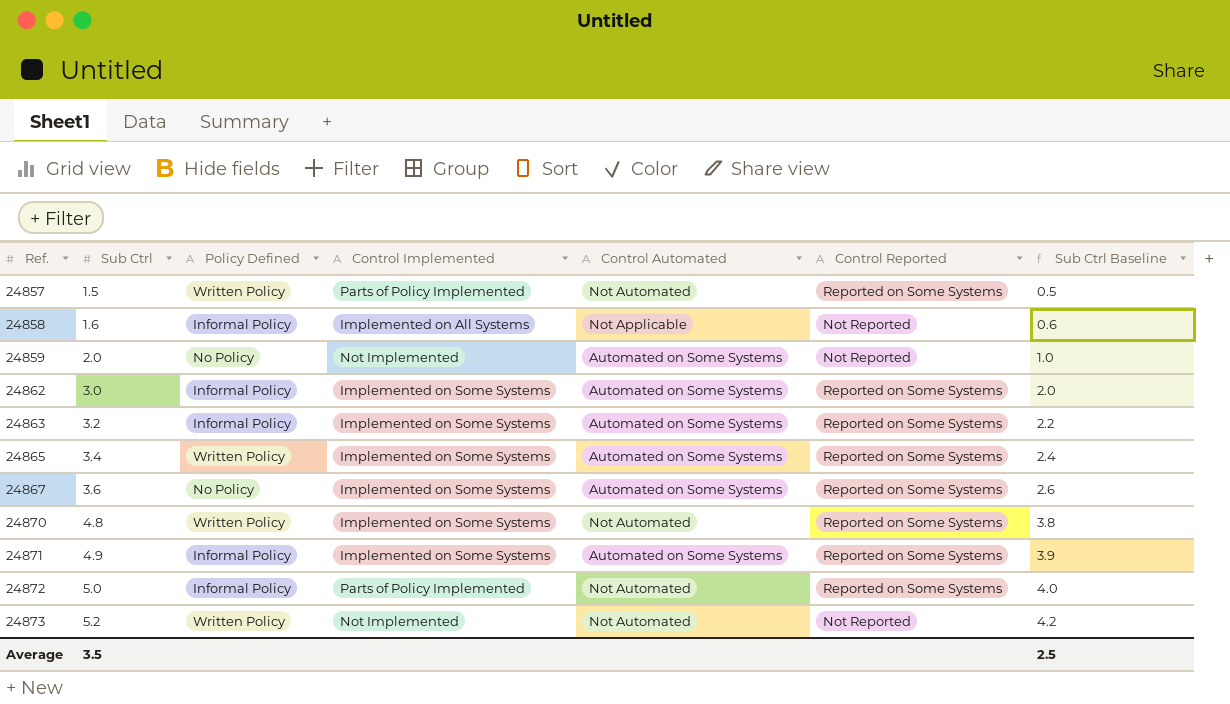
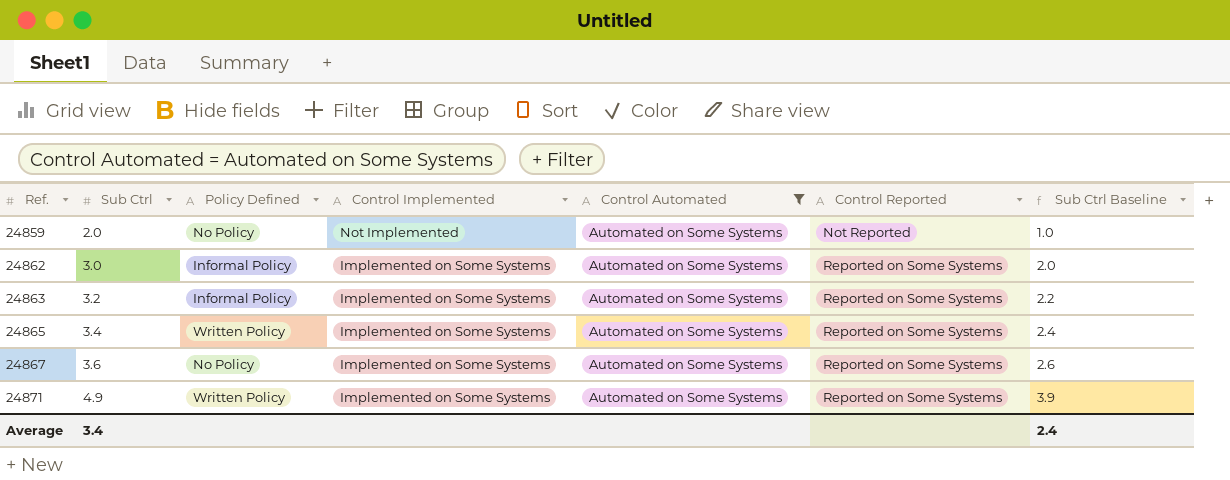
filter: none -> Control Automated = Automated on Some Systems
24871 | Policy Defined: Informal Policy -> Written Policy
Average | Sub Ctrl: 3.5 -> 3.4
Average | Sub Ctrl Baseline: 2.5 -> 2.4

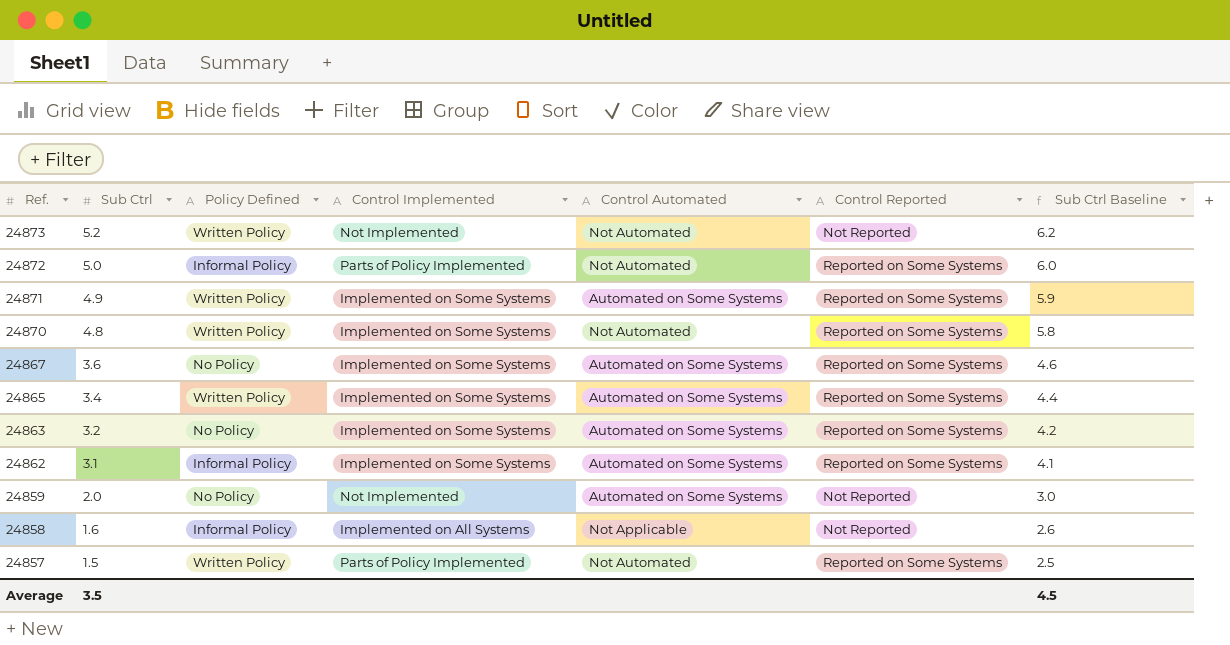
filter: Control Automated = Automated on Some Systems -> none
row order: Ref. ascending -> Ref. descending
column Sub Ctrl Baseline | formula: [Sub Ctrl] - 1 -> [Sub Ctrl] + 1
24863 | Policy Defined: Informal Policy -> No Policy
24862 | Sub Ctrl: 3.0 -> 3.1
Average | Sub Ctrl: 3.4 -> 3.5
Average | Sub Ctrl Baseline: 2.4 -> 4.5

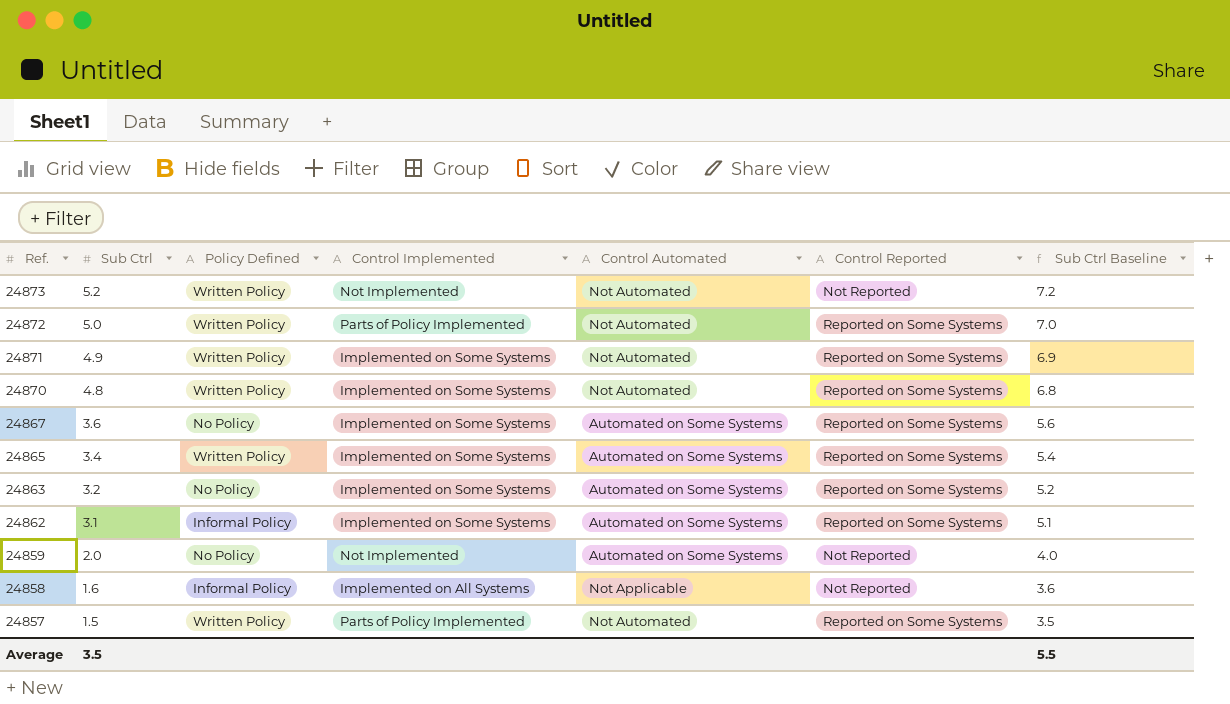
column Sub Ctrl Baseline | formula: [Sub Ctrl] + 1 -> [Sub Ctrl] + 2
24872 | Policy Defined: Informal Policy -> Written Policy
24871 | Control Automated: Automated on Some Systems -> Not Automated
Average | Sub Ctrl Baseline: 4.5 -> 5.5

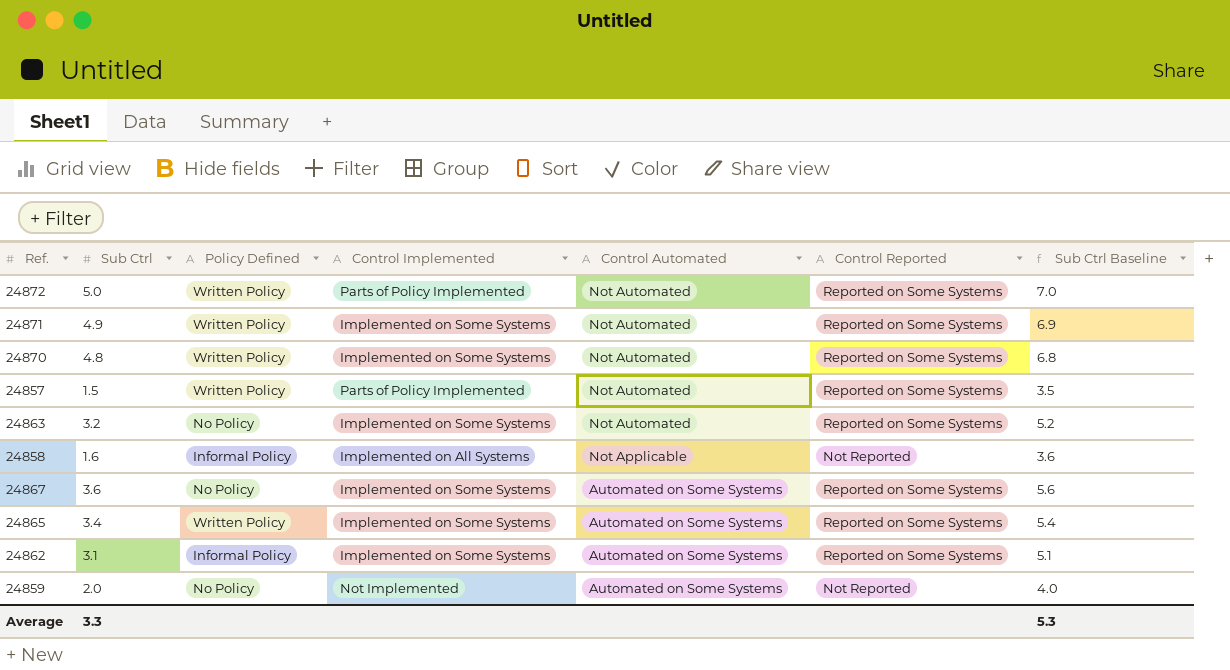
row order: Ref. descending -> Control Automated descending
row 24873: 5.2 | Written Policy | Not Implemented | Not Automated | Not Reported | 7.2 -> none
24863 | Control Automated: Automated on Some Systems -> Not Automated
Average | Sub Ctrl: 3.5 -> 3.3
Average | Sub Ctrl Baseline: 5.5 -> 5.3

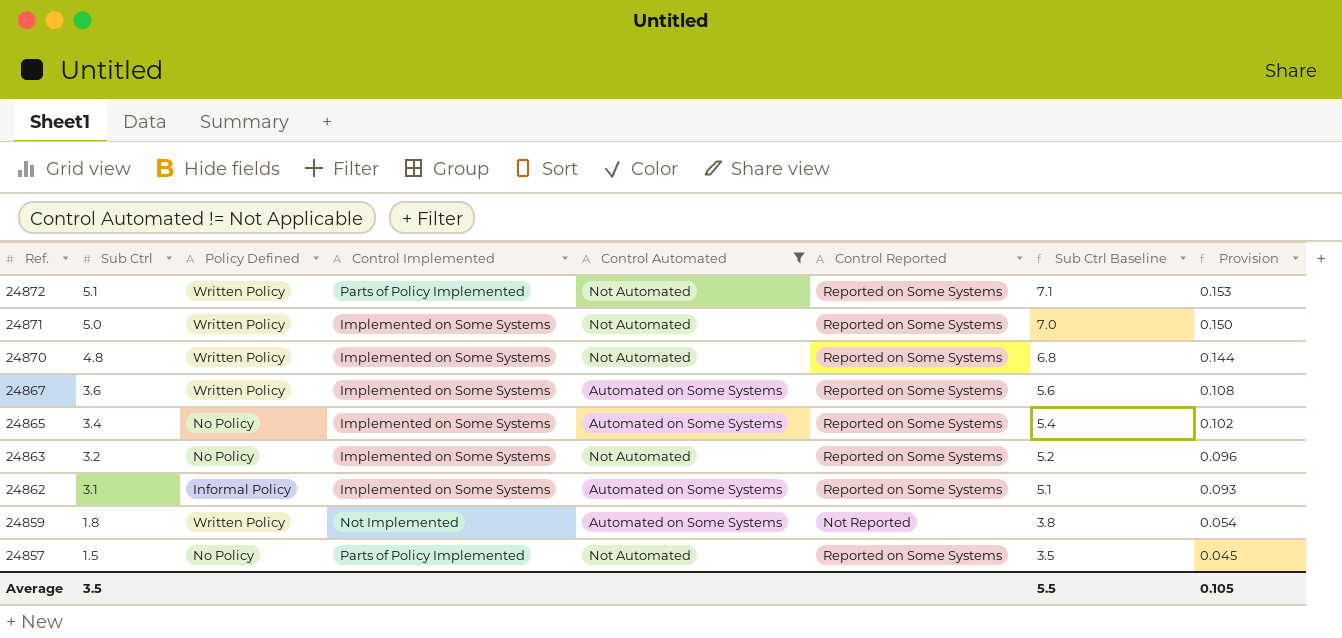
filter: none -> Control Automated != Not Applicable
row order: Control Automated descending -> Ref. descending
column Provision | formula: none -> [Sub Ctrl] * 0.03
24872 | Sub Ctrl: 5.0 -> 5.1
24872 | Sub Ctrl Baseline: 7.0 -> 7.1
24871 | Sub Ctrl: 4.9 -> 5.0
24871 | Sub Ctrl Baseline: 6.9 -> 7.0
24867 | Policy Defined: No Policy -> Written Policy
24865 | Policy Defined: Written Policy -> No Policy
24859 | Sub Ctrl: 2.0 -> 1.8
24859 | Policy Defined: No Policy -> Written Policy
24859 | Sub Ctrl Baseline: 4.0 -> 3.8
24857 | Policy Defined: Written Policy -> No Policy
Average | Sub Ctrl: 3.3 -> 3.5
Average | Sub Ctrl Baseline: 5.3 -> 5.5

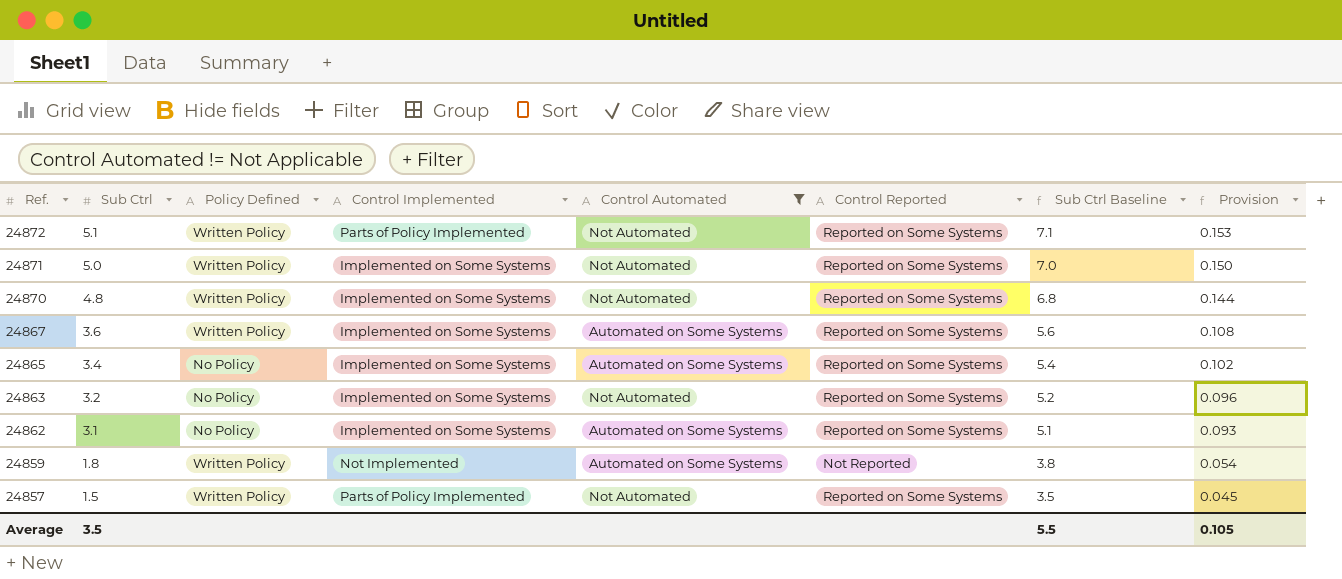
24862 | Policy Defined: Informal Policy -> No Policy
24857 | Policy Defined: No Policy -> Written Policy

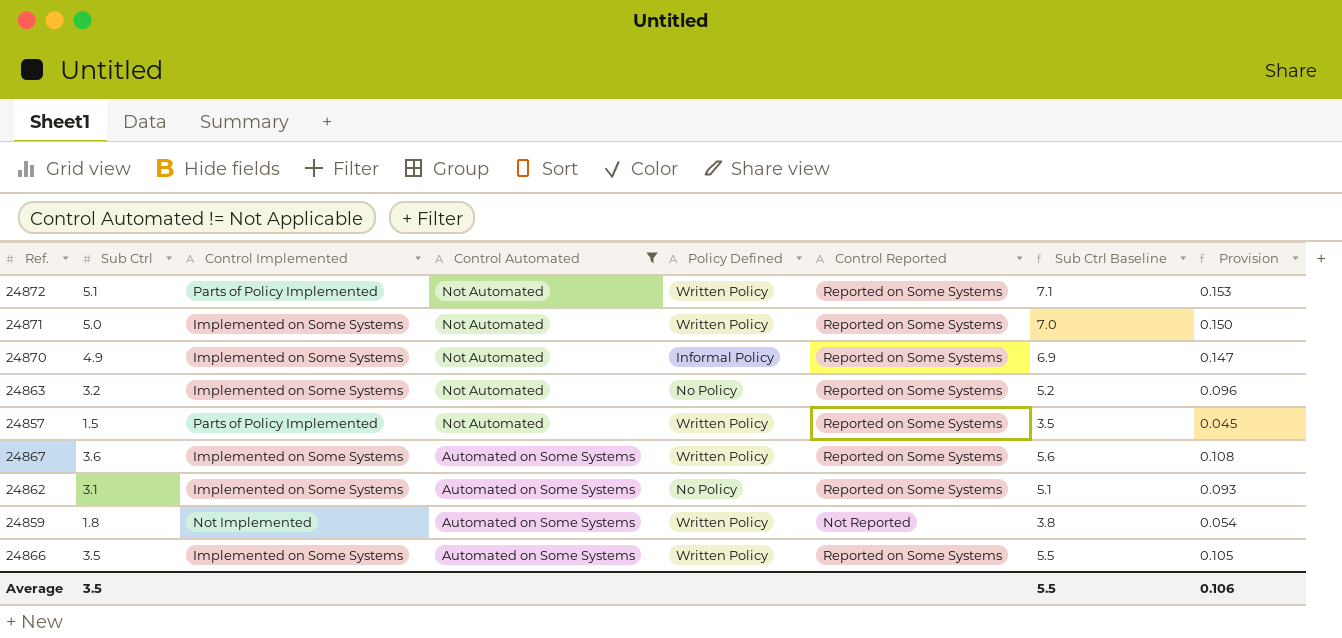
row order: Ref. descending -> Control Automated descending
column Policy Defined | position: 3 -> 5
row 24865: 3.4 | No Policy | Implemented on Some Systems | Automated on Some Systems | Reported on Some Systems | 5.4 | 0.102 -> none
24870 | Sub Ctrl: 4.8 -> 4.9
24870 | Policy Defined: Written Policy -> Informal Policy
24870 | Sub Ctrl Baseline: 6.8 -> 6.9
24870 | Provision: 0.144 -> 0.147
row 24866: none -> 3.5 | Implemented on Some Systems | Automated on Some Systems | Written Policy | Reported on Some Systems | 5.5 | 0.105
Average | Provision: 0.105 -> 0.106

